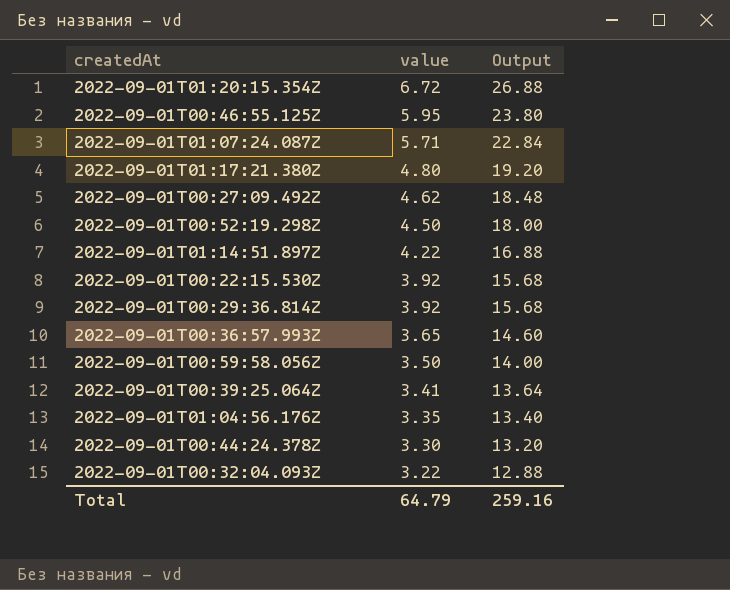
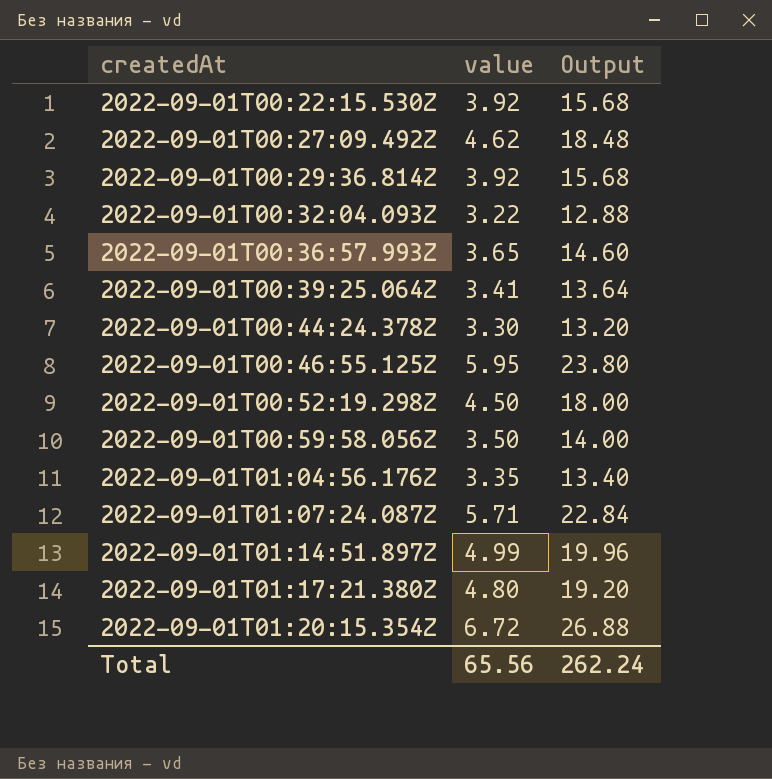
row order: value descending -> createdAt ascending
2022-09-01T01:14:51.897Z | value: 4.22 -> 4.99
2022-09-01T01:14:51.897Z | Output: 16.88 -> 19.96
Total | value: 64.79 -> 65.56
Total | Output: 259.16 -> 262.24

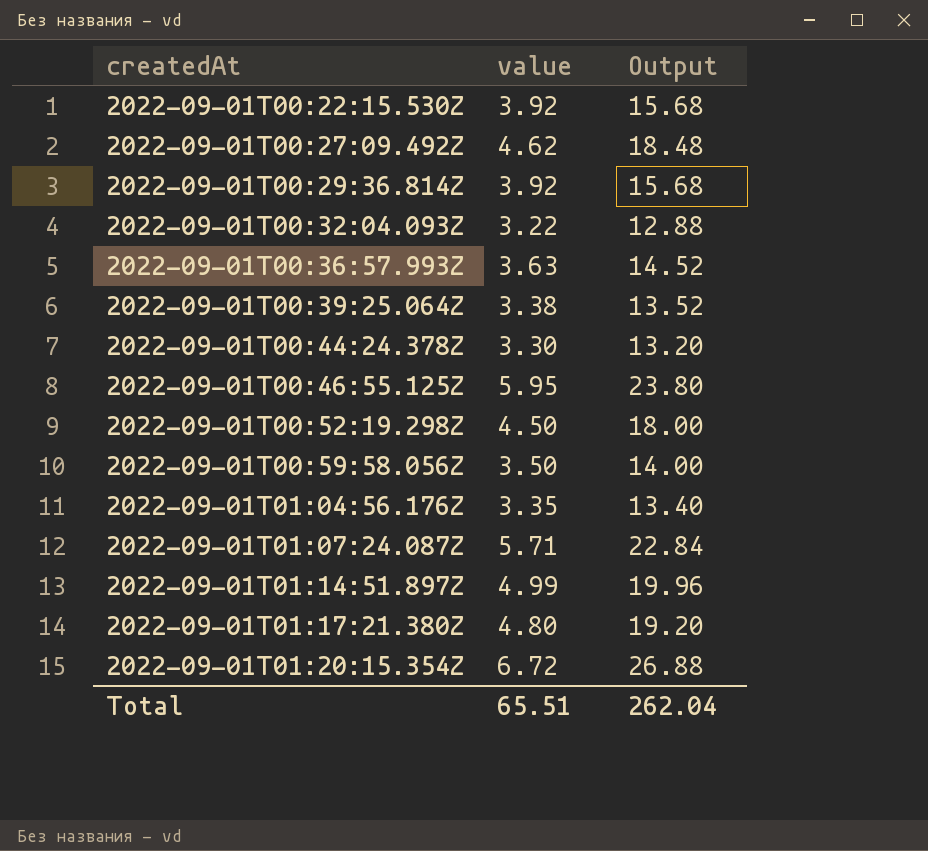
2022-09-01T00:36:57.993Z | value: 3.65 -> 3.63
2022-09-01T00:36:57.993Z | Output: 14.60 -> 14.52
2022-09-01T00:39:25.064Z | value: 3.41 -> 3.38
2022-09-01T00:39:25.064Z | Output: 13.64 -> 13.52
Total | value: 65.56 -> 65.51
Total | Output: 262.24 -> 262.04

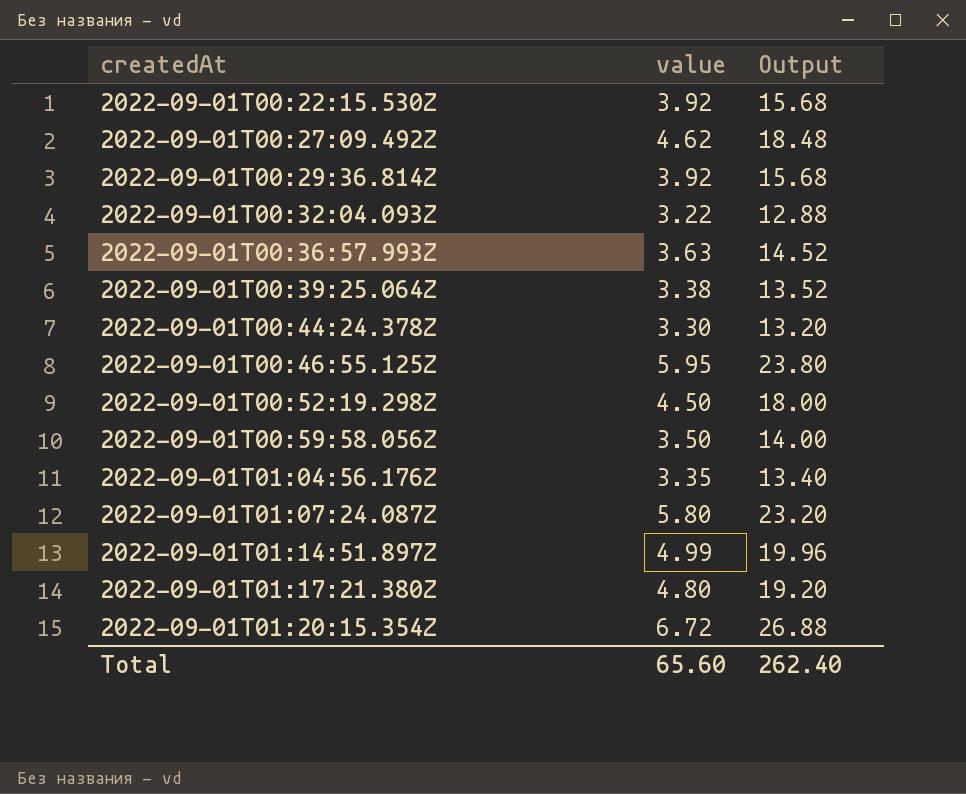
2022-09-01T01:07:24.087Z | value: 5.71 -> 5.80
2022-09-01T01:07:24.087Z | Output: 22.84 -> 23.20
Total | value: 65.51 -> 65.60
Total | Output: 262.04 -> 262.40

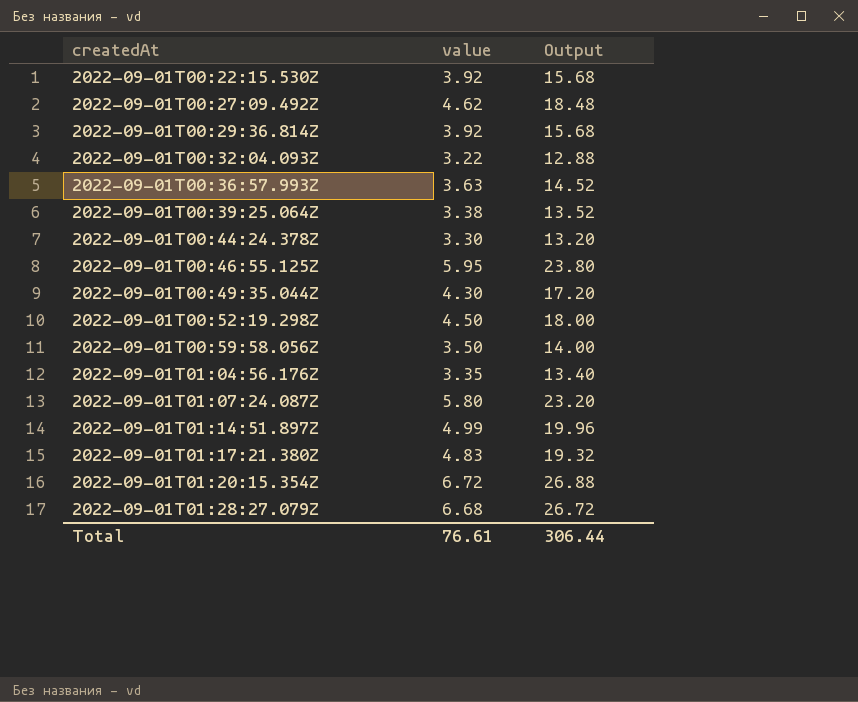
row 2022-09-01T00:49:35.044Z: none -> 4.30 | 17.20
2022-09-01T01:17:21.380Z | value: 4.80 -> 4.83
2022-09-01T01:17:21.380Z | Output: 19.20 -> 19.32
row 2022-09-01T01:28:27.079Z: none -> 6.68 | 26.72
Total | value: 65.60 -> 76.61
Total | Output: 262.40 -> 306.44

